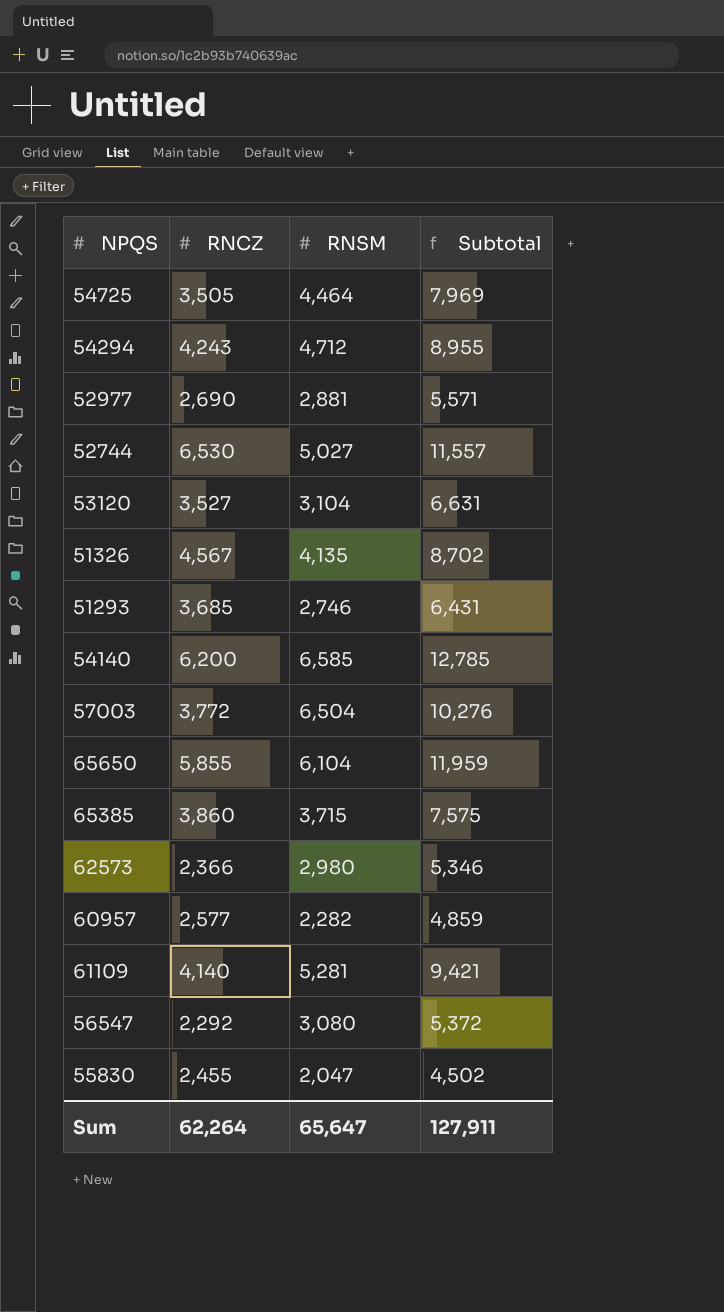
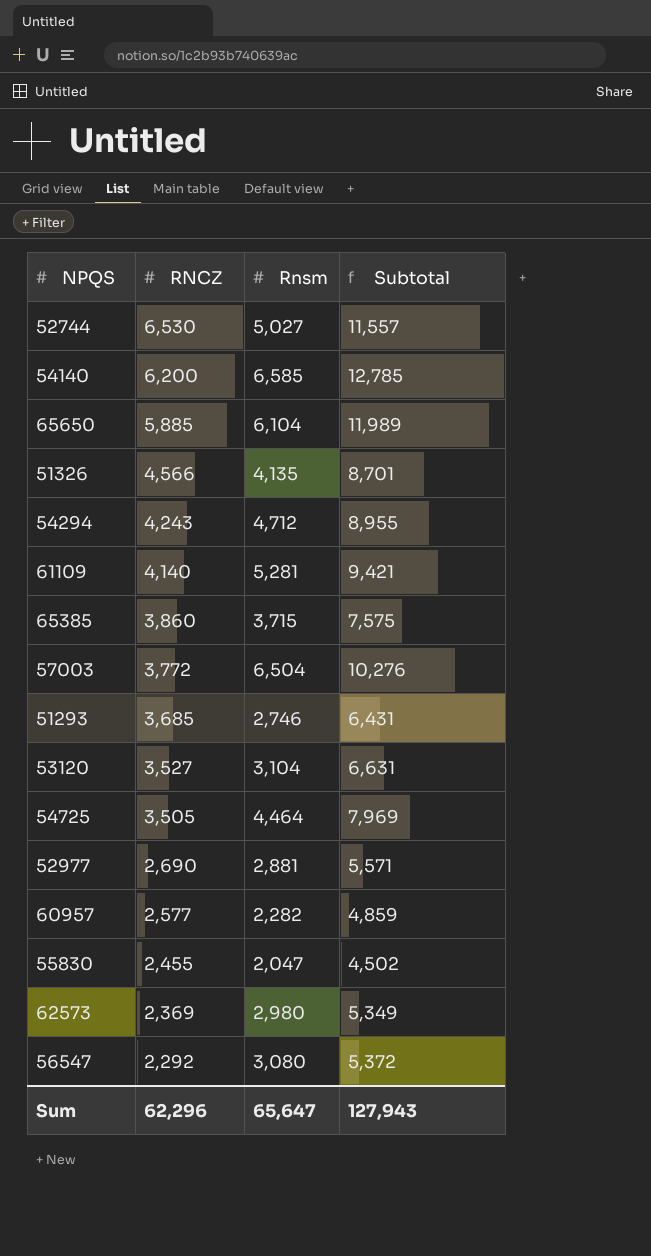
row order: none -> RNCZ descending
column name: RNSM -> Rnsm
65650 | RNCZ: 5,855 -> 5,885
65650 | Subtotal: 11,959 -> 11,989
51326 | RNCZ: 4,567 -> 4,566
51326 | Subtotal: 8,702 -> 8,701
62573 | RNCZ: 2,366 -> 2,369
62573 | Subtotal: 5,346 -> 5,349
Sum | RNCZ: 62,264 -> 62,296
Sum | Subtotal: 127,911 -> 127,943

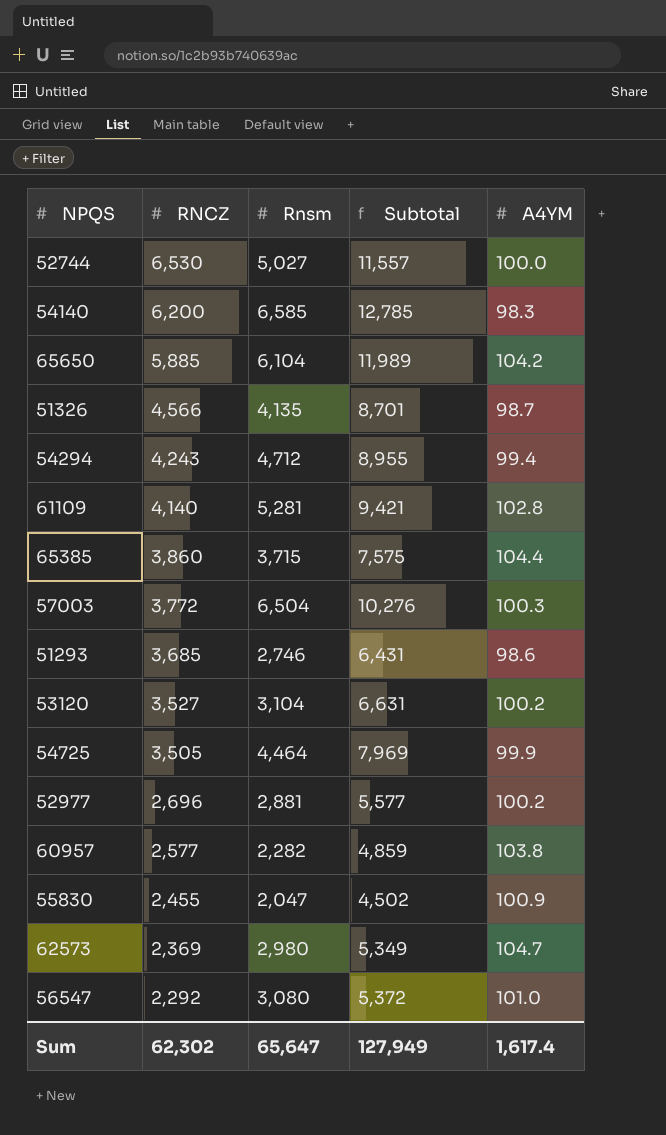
column A4YM | position: none -> 5
52977 | RNCZ: 2,690 -> 2,696
52977 | Subtotal: 5,571 -> 5,577
Sum | RNCZ: 62,296 -> 62,302
Sum | Subtotal: 127,943 -> 127,949

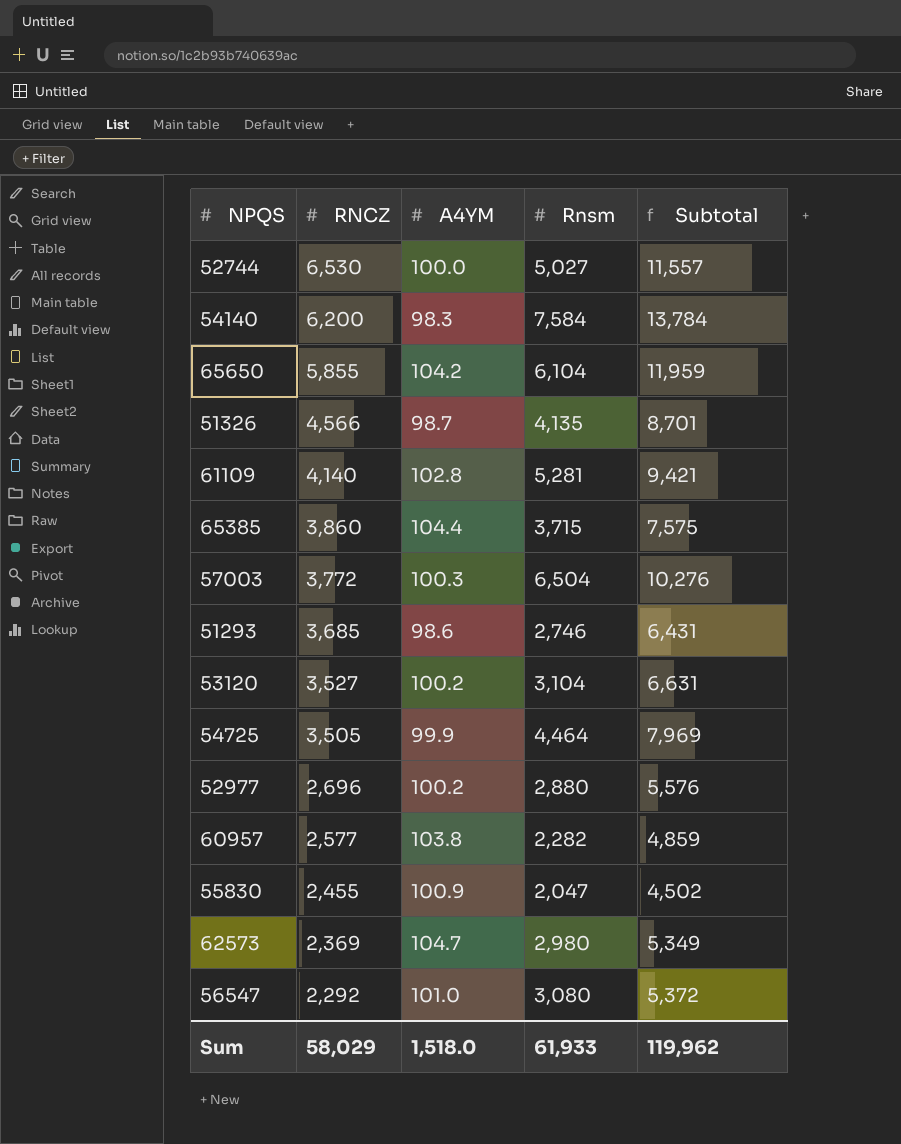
column A4YM | position: 5 -> 3
row 54294: 4,243 | 4,712 | 8,955 | 99.4 -> none
54140 | Rnsm: 6,585 -> 7,584
54140 | Subtotal: 12,785 -> 13,784
65650 | RNCZ: 5,885 -> 5,855
65650 | Subtotal: 11,989 -> 11,959
52977 | Rnsm: 2,881 -> 2,880
52977 | Subtotal: 5,577 -> 5,576
Sum | RNCZ: 62,302 -> 58,029
Sum | A4YM: 1,617.4 -> 1,518.0
Sum | Rnsm: 65,647 -> 61,933
Sum | Subtotal: 127,949 -> 119,962

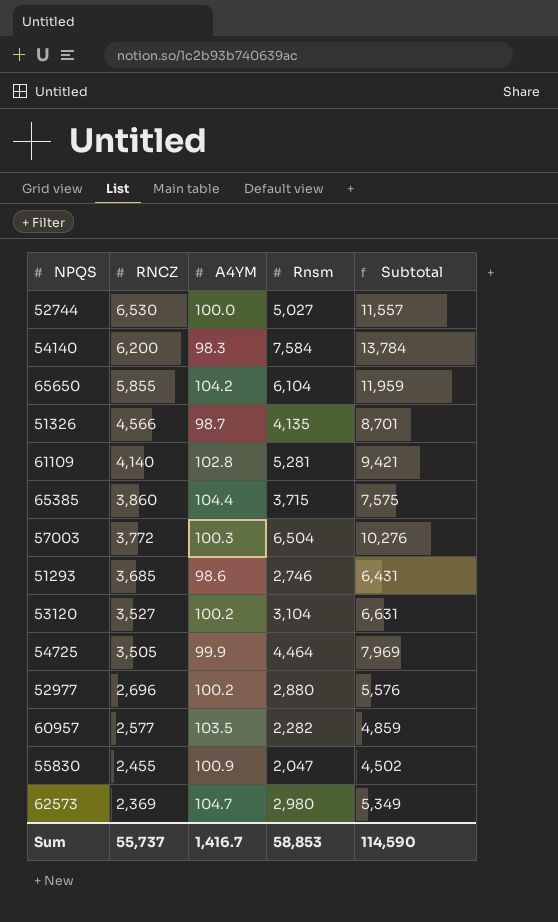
row 56547: 2,292 | 101.0 | 3,080 | 5,372 -> none
60957 | A4YM: 103.8 -> 103.5
Sum | RNCZ: 58,029 -> 55,737
Sum | A4YM: 1,518.0 -> 1,416.7
Sum | Rnsm: 61,933 -> 58,853
Sum | Subtotal: 119,962 -> 114,590

